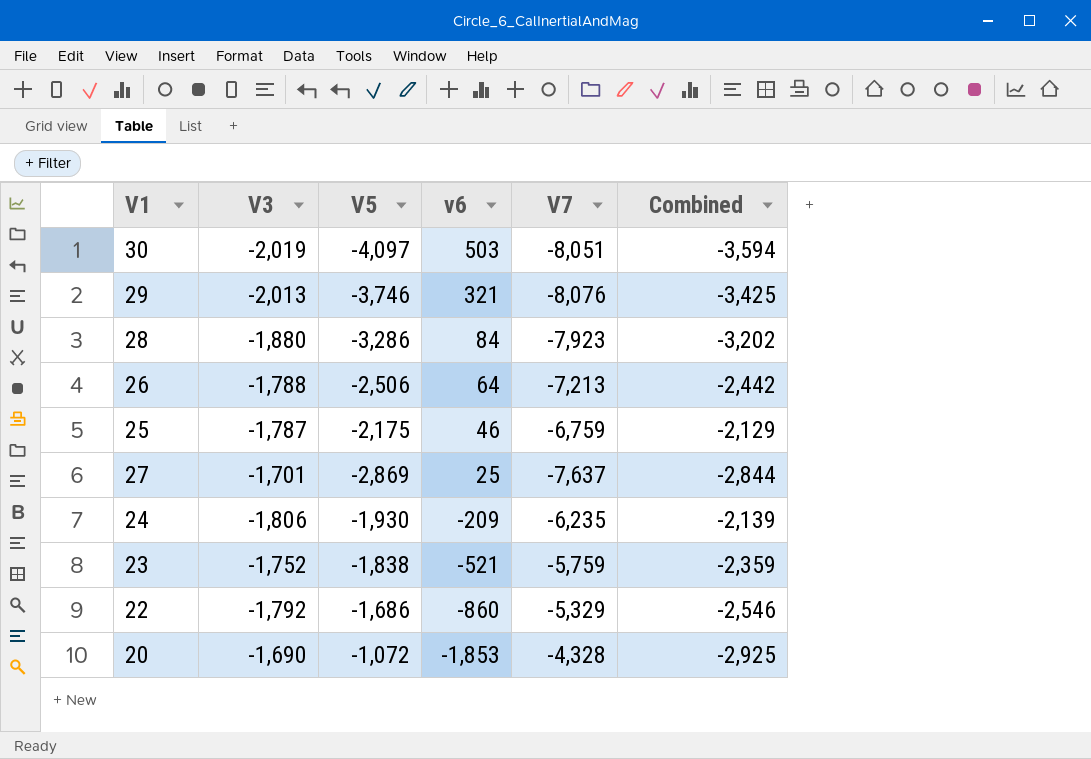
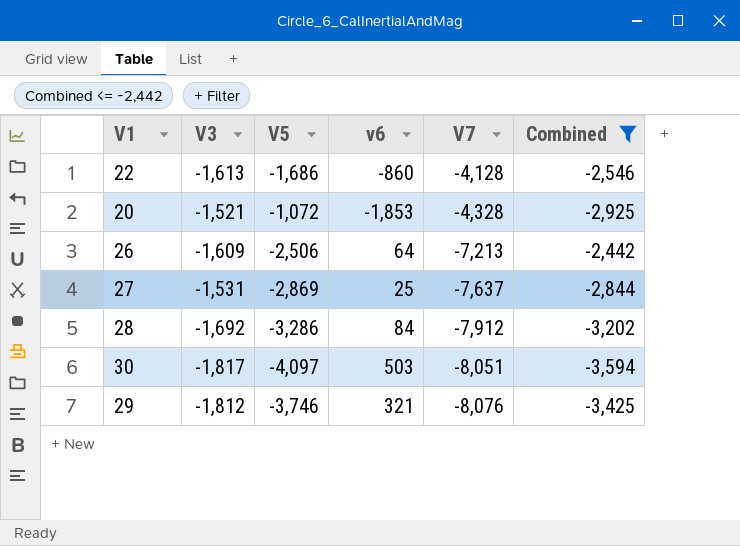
filter: none -> Combined <= -2,442
row order: v6 descending -> V7 descending
22 | V3: -1,792 -> -1,613
22 | V7: -5,329 -> -4,128
20 | V3: -1,690 -> -1,521
26 | V3: -1,788 -> -1,609
27 | V3: -1,701 -> -1,531
28 | V3: -1,880 -> -1,692
28 | V7: -7,923 -> -7,912
30 | V3: -2,019 -> -1,817
29 | V3: -2,013 -> -1,812

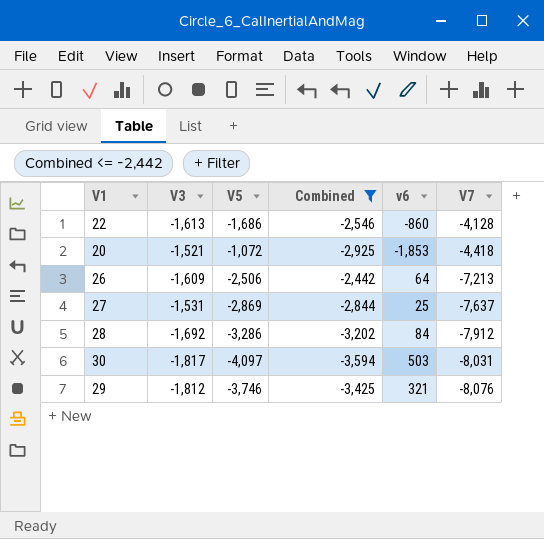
column Combined | position: 6 -> 4
20 | V7: -4,328 -> -4,418
30 | V7: -8,051 -> -8,031

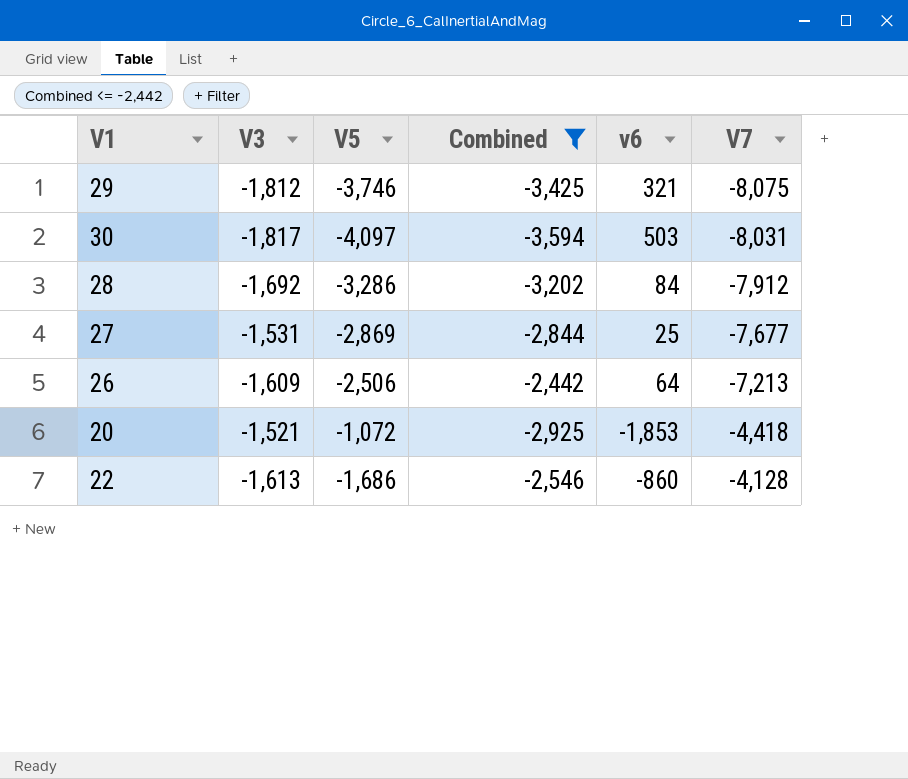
row order: V7 descending -> V7 ascending
29 | V7: -8,076 -> -8,075
27 | V7: -7,637 -> -7,677

